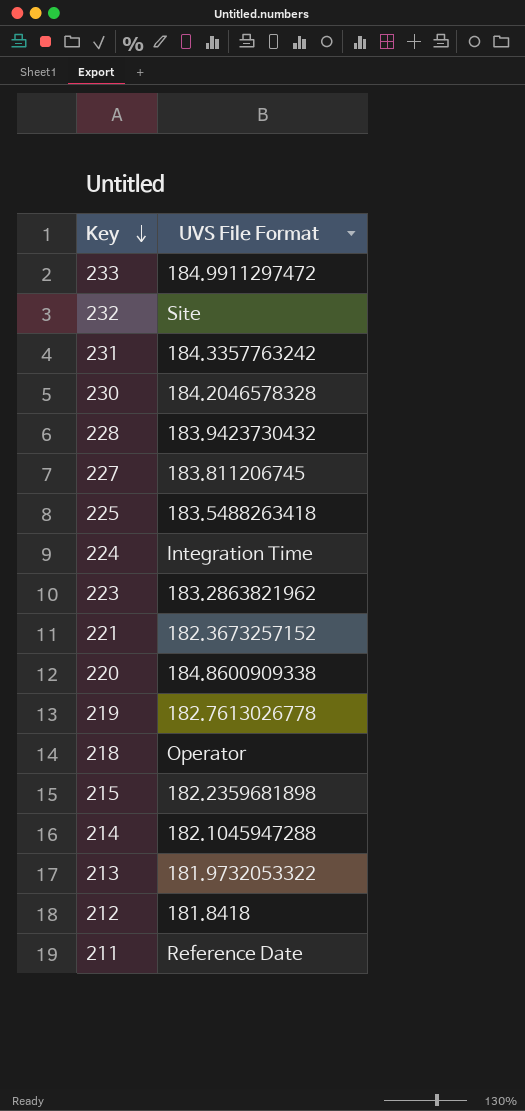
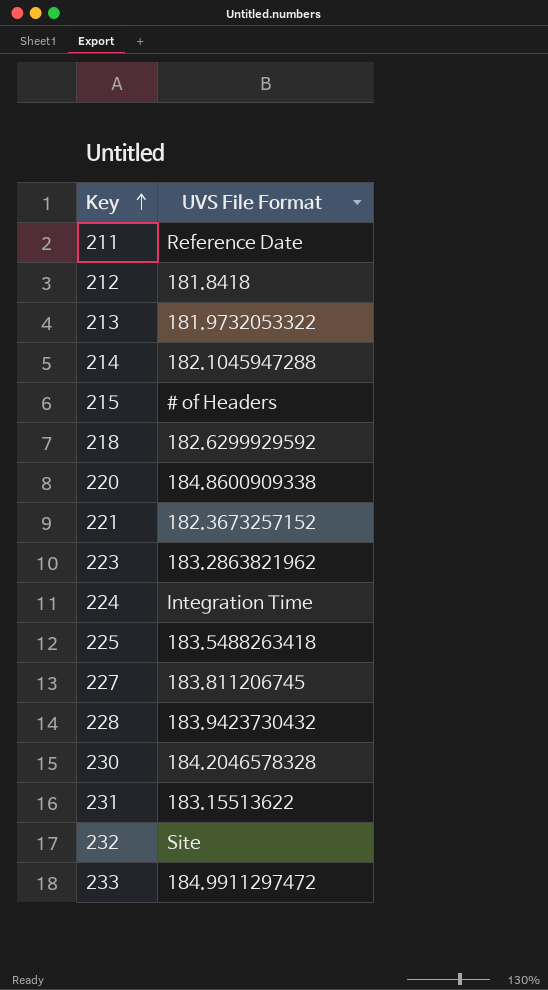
row order: Key descending -> Key ascending
row 219: 182.7613026778 -> none
215 | UVS File Format: 182.2359681898 -> # of Headers
218 | UVS File Format: Operator -> 182.6299929592
231 | UVS File Format: 184.3357763242 -> 183.15513622

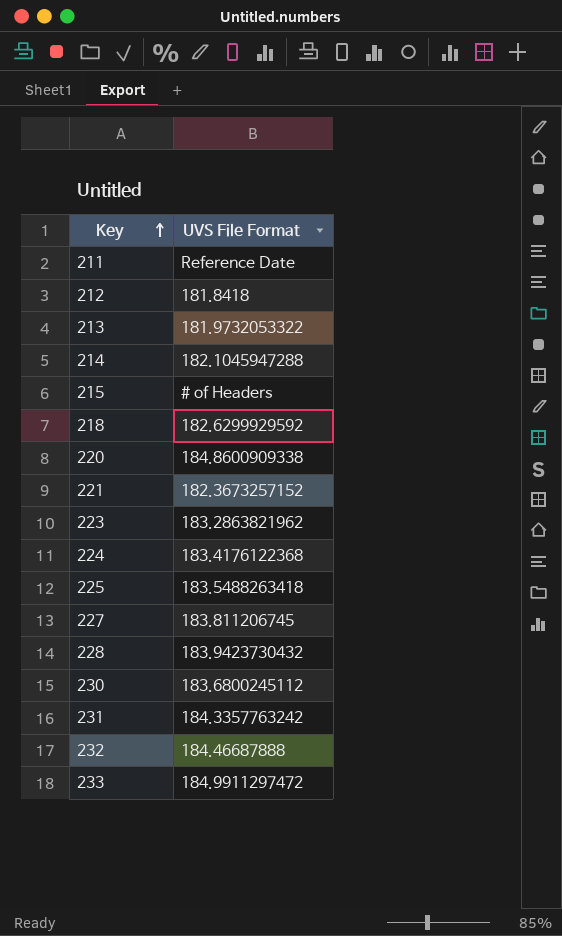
224 | UVS File Format: Integration Time -> 183.4176122368
230 | UVS File Format: 184.2046578328 -> 183.6800245112
231 | UVS File Format: 183.15513622 -> 184.3357763242
232 | UVS File Format: Site -> 184.46687888

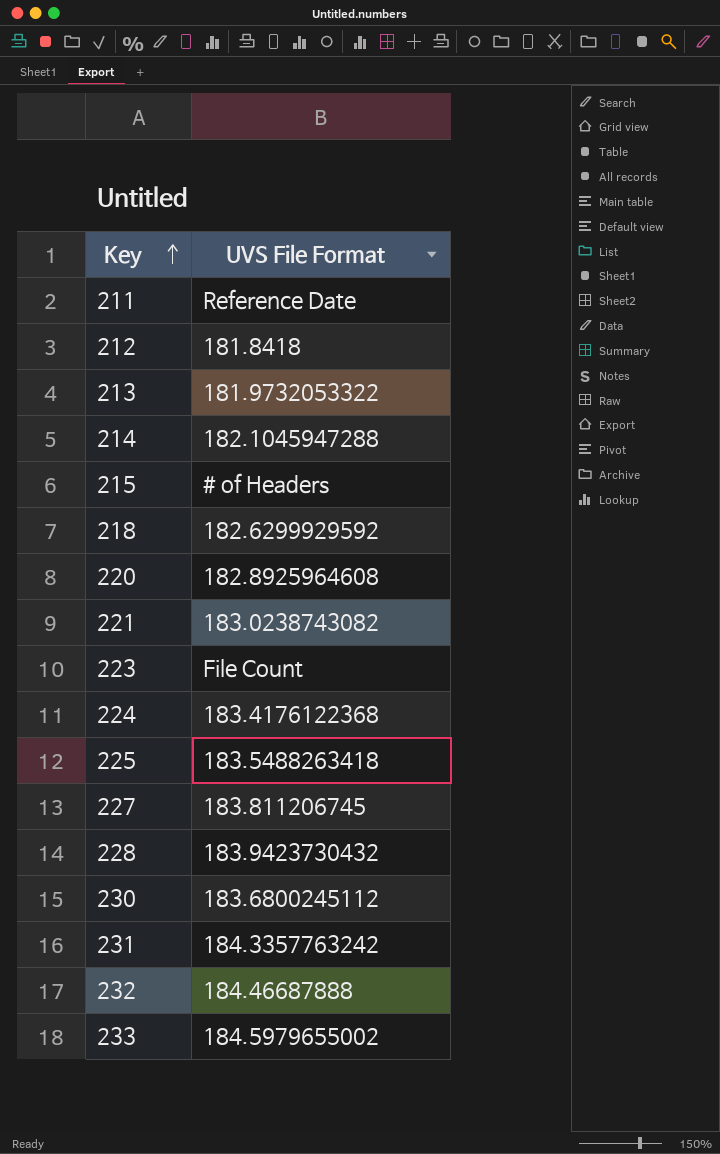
220 | UVS File Format: 184.8600909338 -> 182.8925964608
221 | UVS File Format: 182.3673257152 -> 183.0238743082
223 | UVS File Format: 183.2863821962 -> File Count
233 | UVS File Format: 184.9911297472 -> 184.5979655002

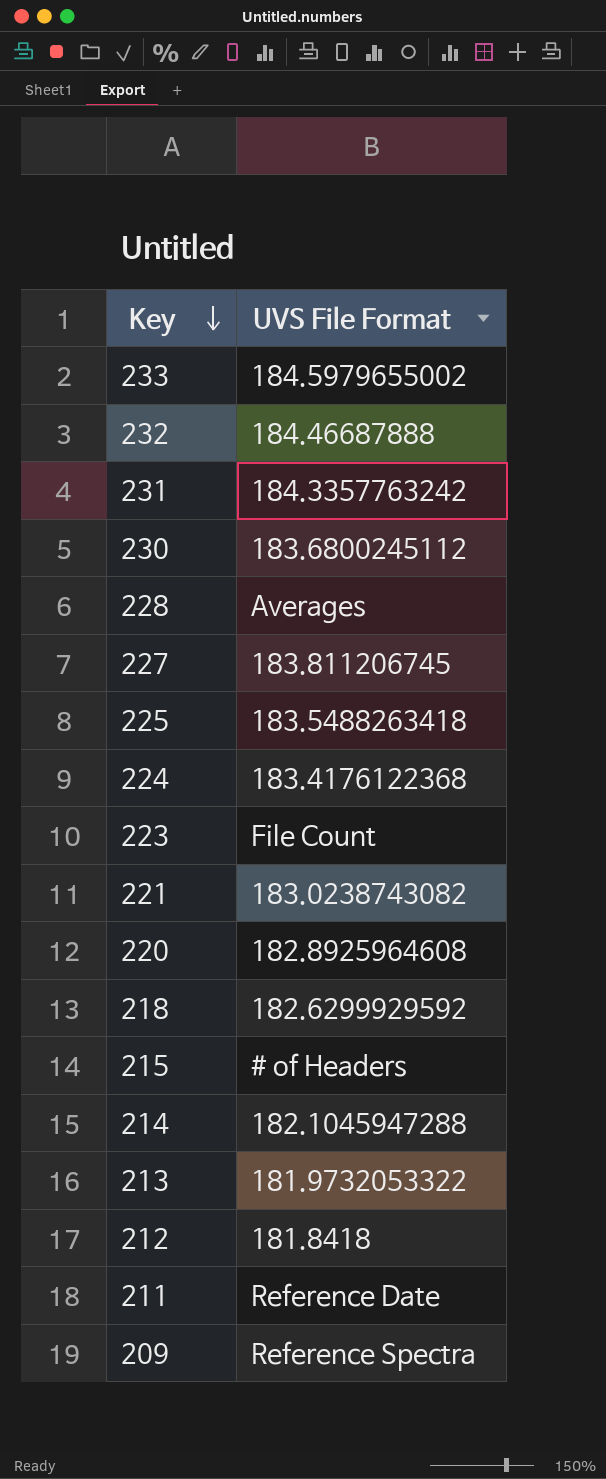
row order: Key ascending -> Key descending
228 | UVS File Format: 183.9423730432 -> Averages
row 209: none -> Reference Spectra

